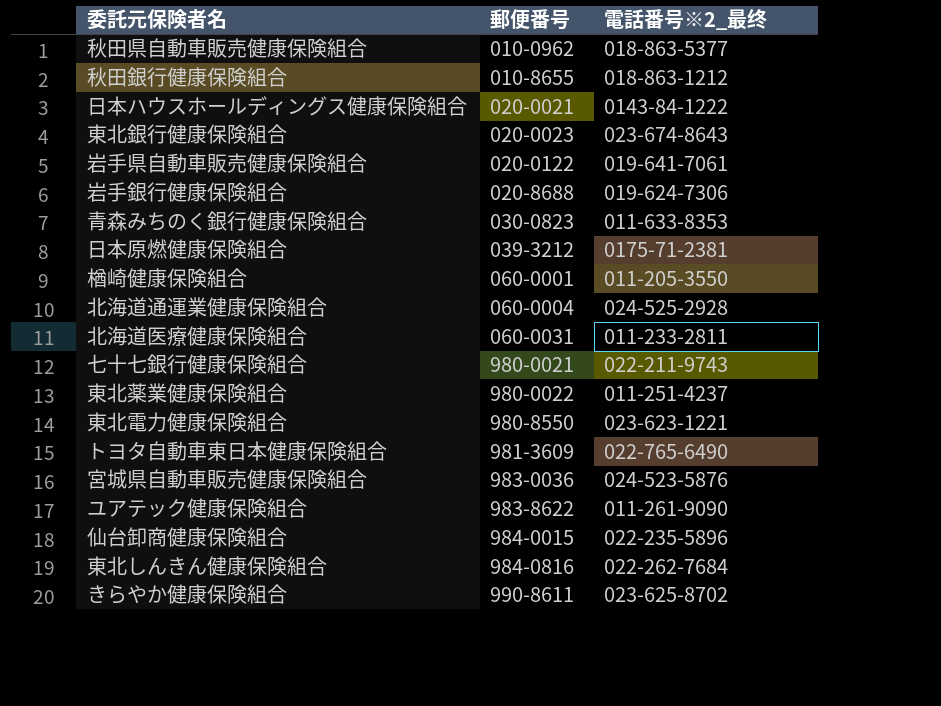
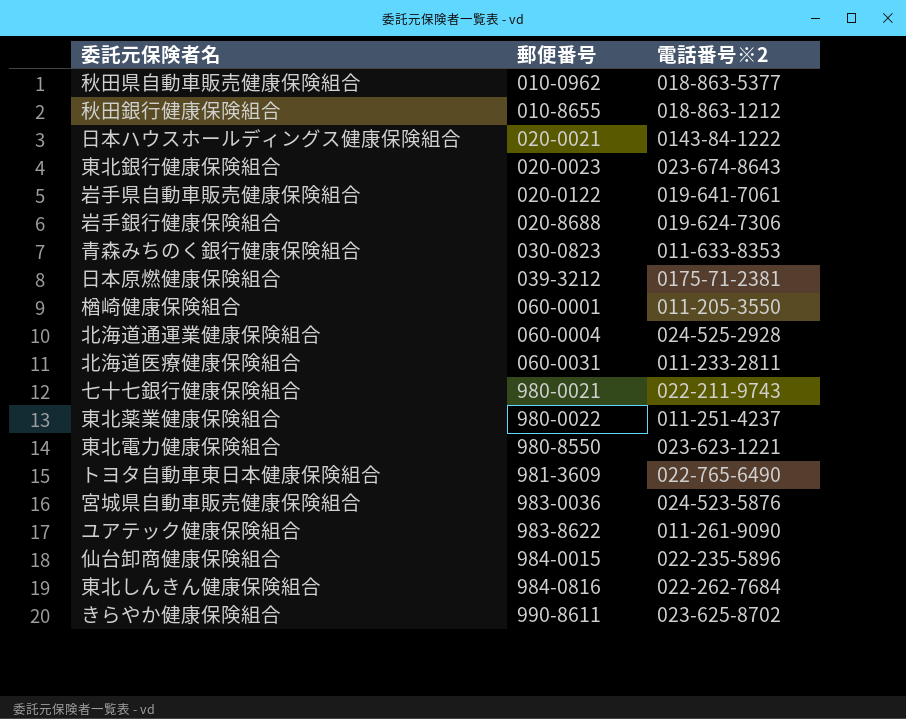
column name: 電話番号※2_最终 -> 電話番号※2

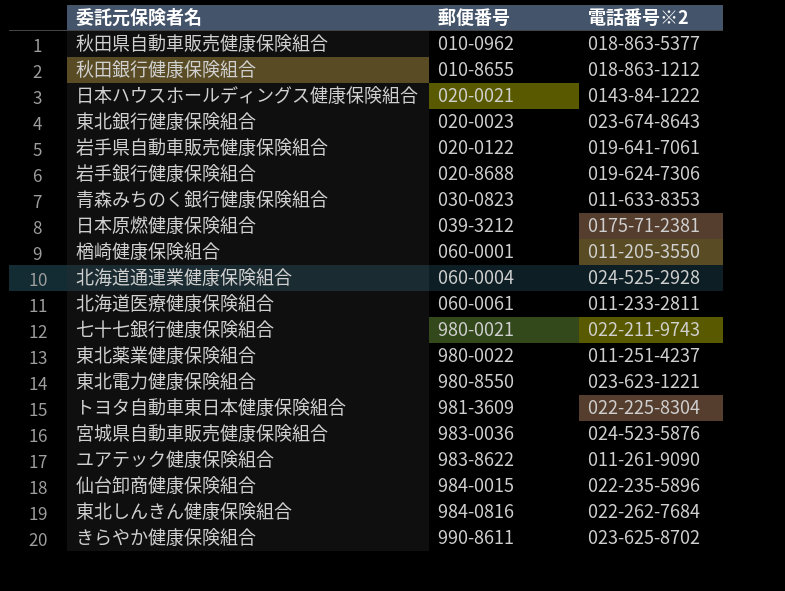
北海道医療健康保険組合 | 郵便番号: 060-0031 -> 060-0061
トヨタ自動車東日本健康保険組合 | 電話番号※2: 022-765-6490 -> 022-225-8304

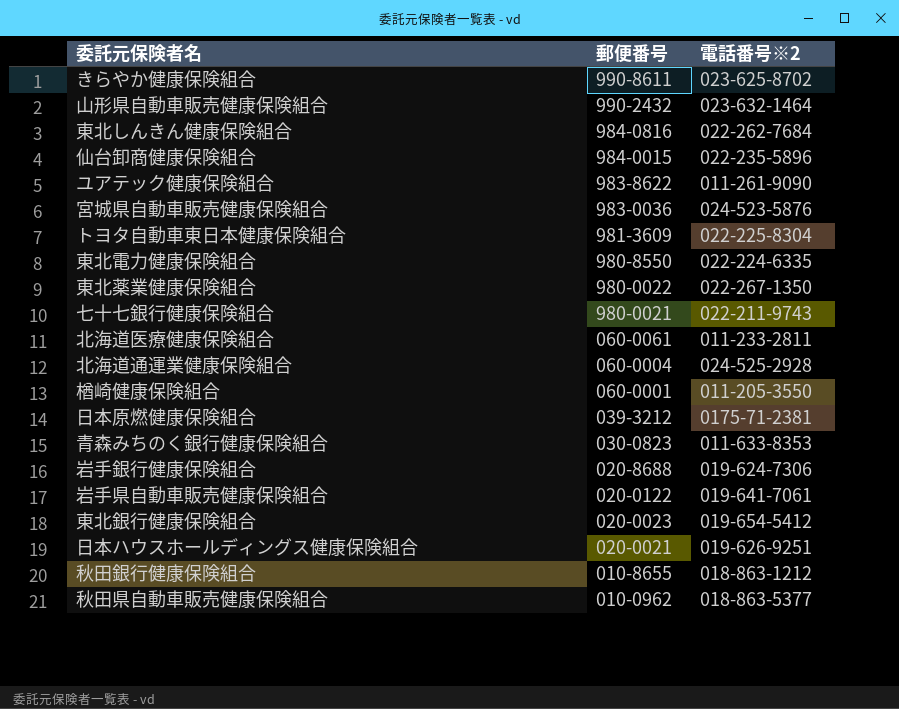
row order: 郵便番号 ascending -> 郵便番号 descending
row 山形県自動車販売健康保険組合: none -> 990-2432 | 023-632-1464
東北電力健康保険組合 | 電話番号※2: 023-623-1221 -> 022-224-6335
東北薬業健康保険組合 | 電話番号※2: 011-251-4237 -> 022-267-1350
東北銀行健康保険組合 | 電話番号※2: 023-674-8643 -> 019-654-5412
日本ハウスホールディングス健康保険組合 | 電話番号※2: 0143-84-1222 -> 019-626-9251

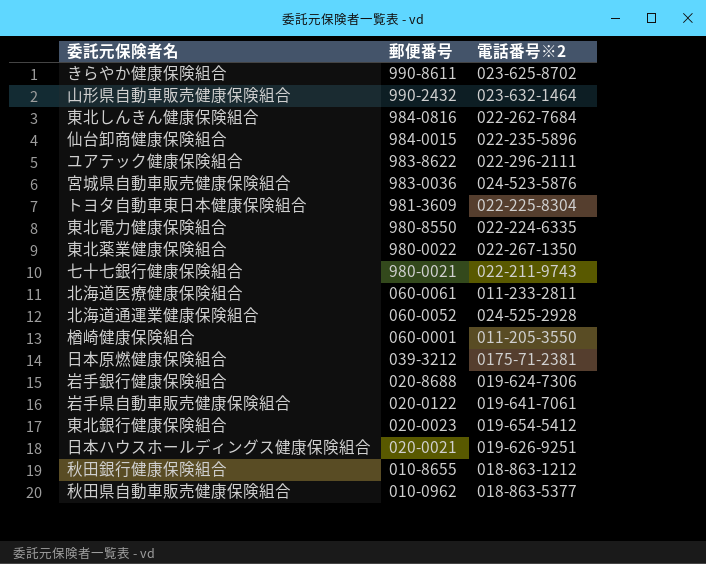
row 青森みちのく銀行健康保険組合: 030-0823 | 011-633-8353 -> none
ユアテック健康保険組合 | 電話番号※2: 011-261-9090 -> 022-296-2111
北海道通運業健康保険組合 | 郵便番号: 060-0004 -> 060-0052

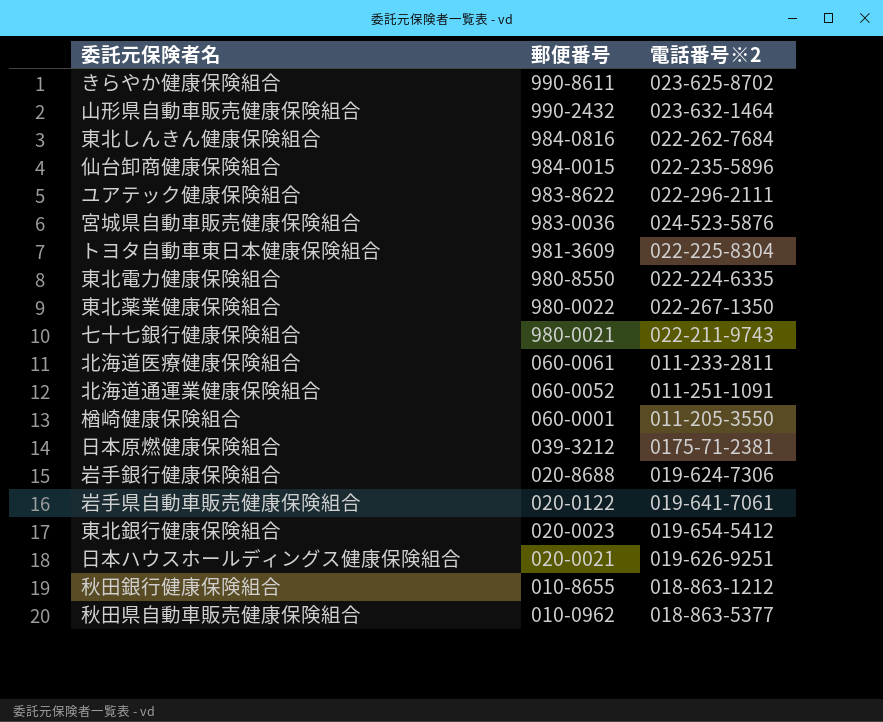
北海道通運業健康保険組合 | 電話番号※2: 024-525-2928 -> 011-251-1091

